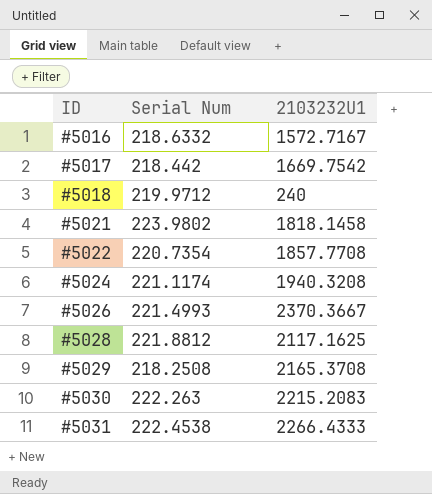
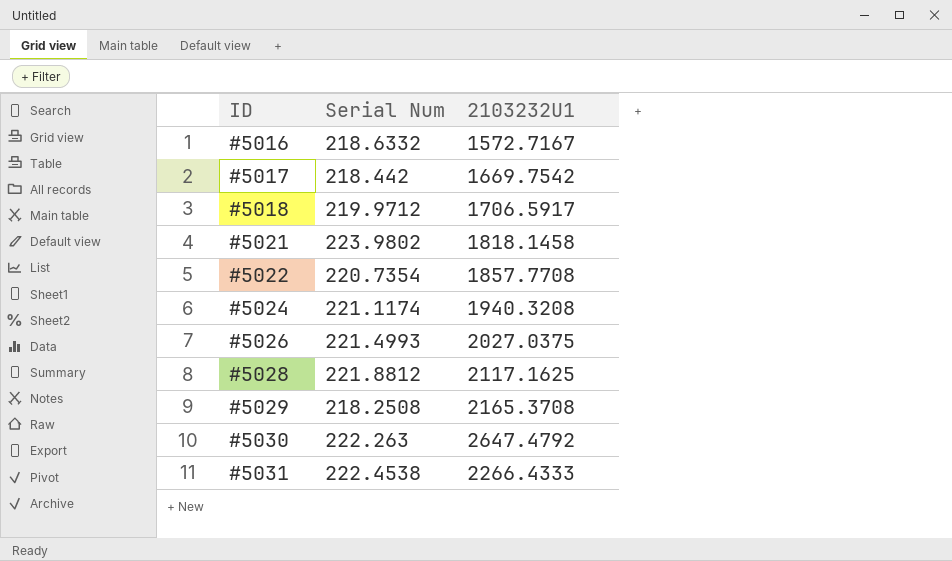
#5018 | 2103232U1: 240 -> 1706.5917
#5026 | 2103232U1: 2370.3667 -> 2027.0375
#5030 | 2103232U1: 2215.2083 -> 2647.4792

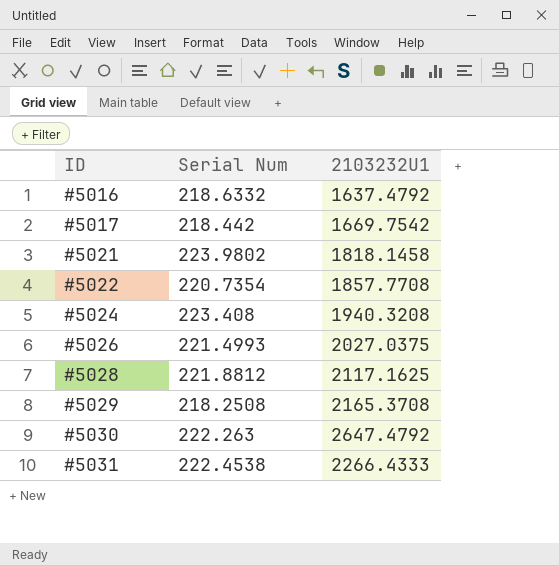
row #5018: 219.9712 | 1706.5917 -> none
#5016 | 2103232U1: 1572.7167 -> 1637.4792
#5024 | Serial Num: 221.1174 -> 223.408

